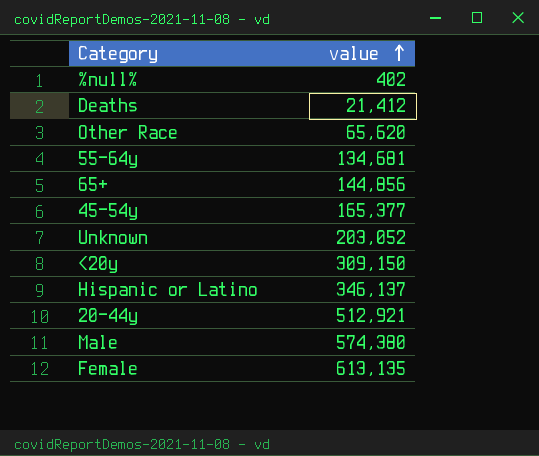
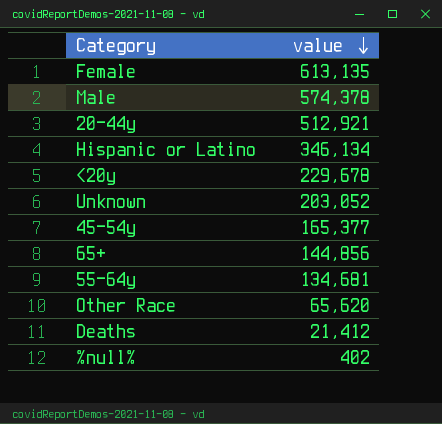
row order: value ascending -> value descending
Male | value: 574,380 -> 574,378
Hispanic or Latino | value: 346,137 -> 346,134
<20y | value: 309,150 -> 229,678

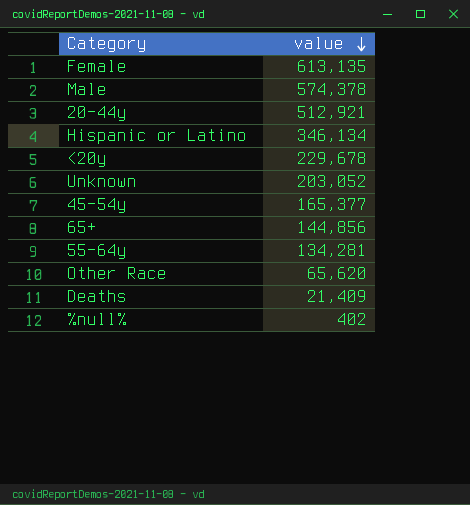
55-64y | value: 134,681 -> 134,281
Deaths | value: 21,412 -> 21,409

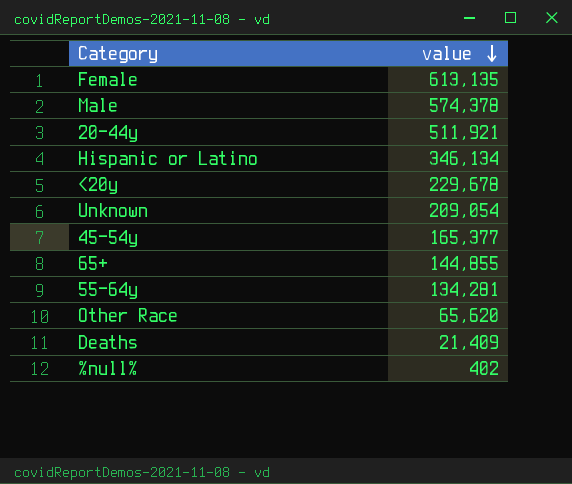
20-44y | value: 512,921 -> 511,921
Unknown | value: 203,052 -> 209,054
65+ | value: 144,856 -> 144,855

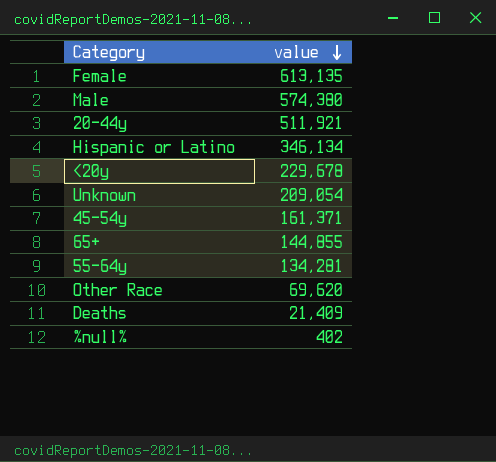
Male | value: 574,378 -> 574,380
45-54y | value: 165,377 -> 161,371
Other Race | value: 65,620 -> 69,620

